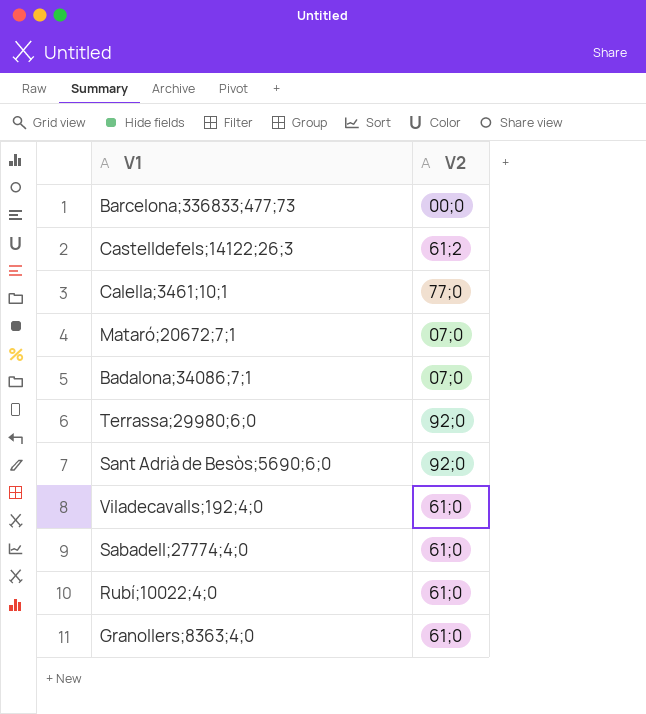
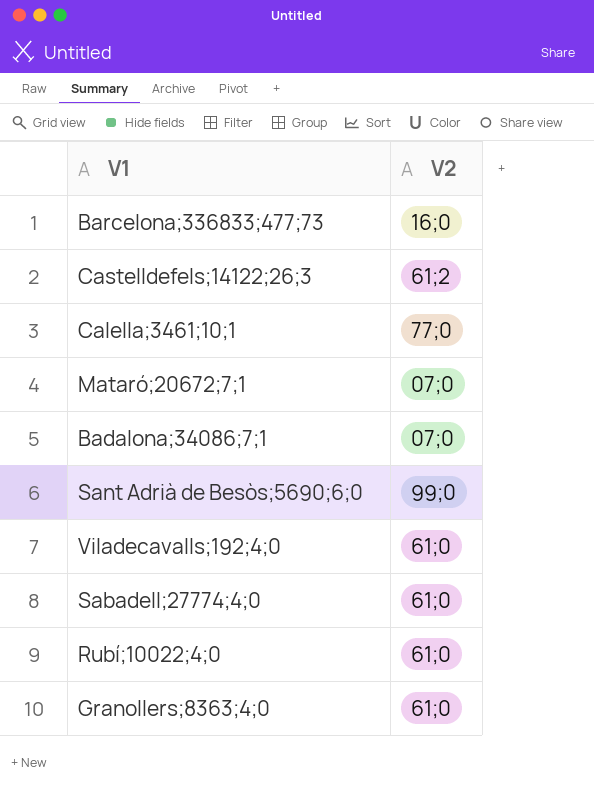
row Terrassa;29980;6;0: 92;0 -> none
Barcelona;336833;477;73 | V2: 00;0 -> 16;0
Sant Adrià de Besòs;5690;6;0 | V2: 92;0 -> 99;0

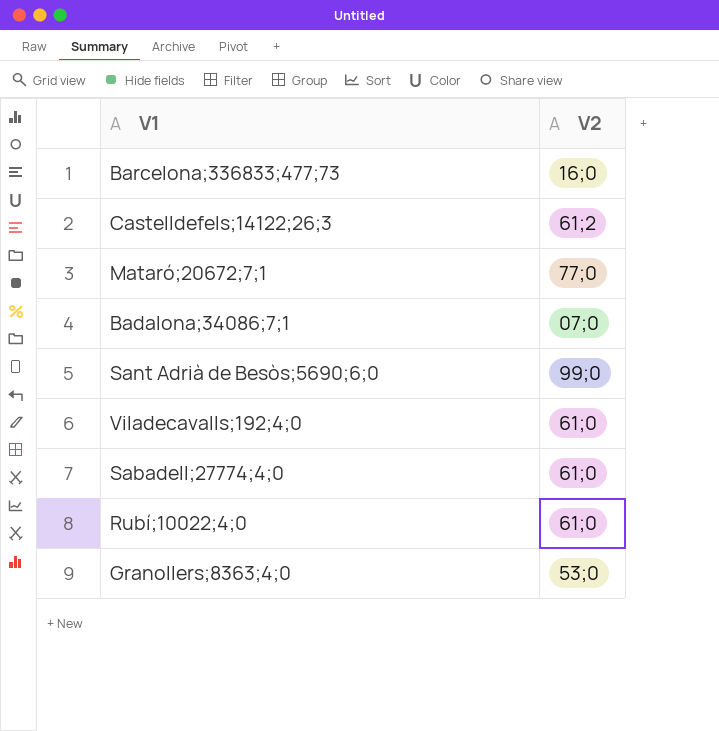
row Calella;3461;10;1: 77;0 -> none
Mataró;20672;7;1 | V2: 07;0 -> 77;0
Granollers;8363;4;0 | V2: 61;0 -> 53;0

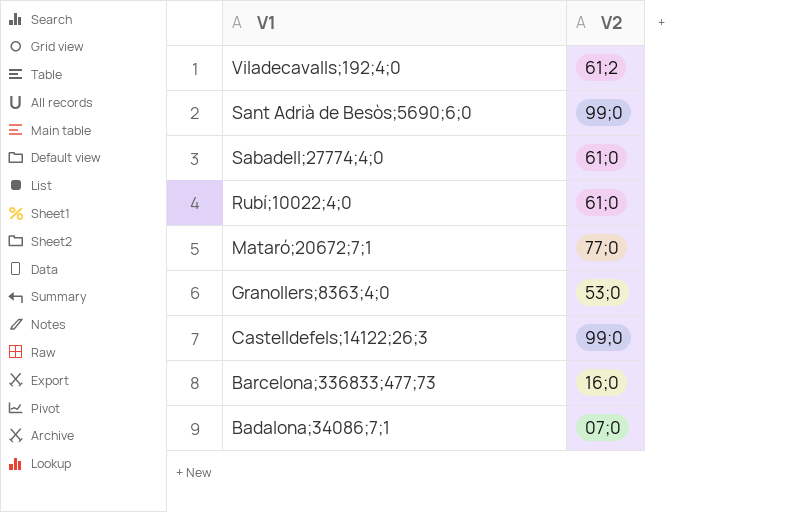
row order: none -> V1 descending
Viladecavalls;192;4;0 | V2: 61;0 -> 61;2
Castelldefels;14122;26;3 | V2: 61;2 -> 99;0

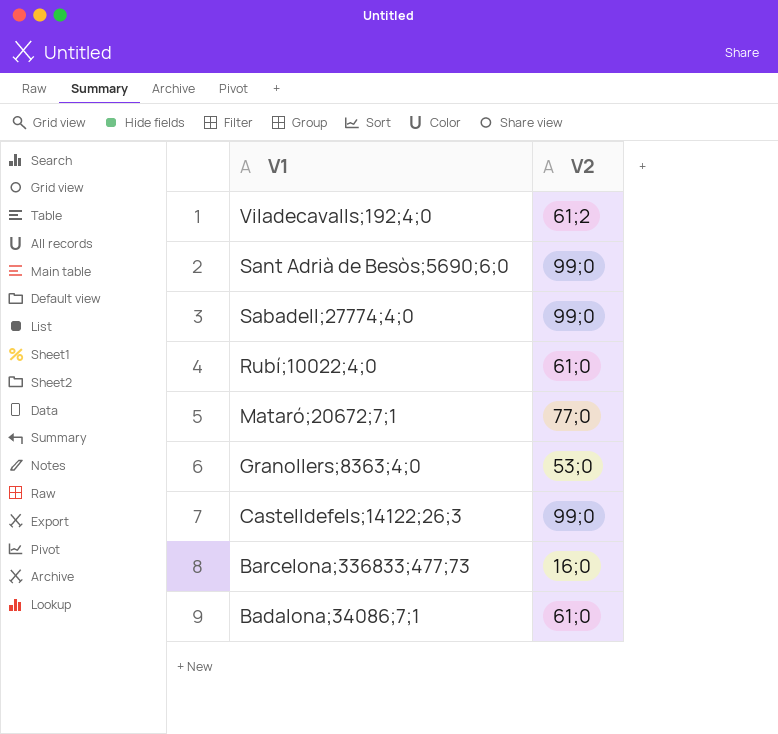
Sabadell;27774;4;0 | V2: 61;0 -> 99;0
Badalona;34086;7;1 | V2: 07;0 -> 61;0

